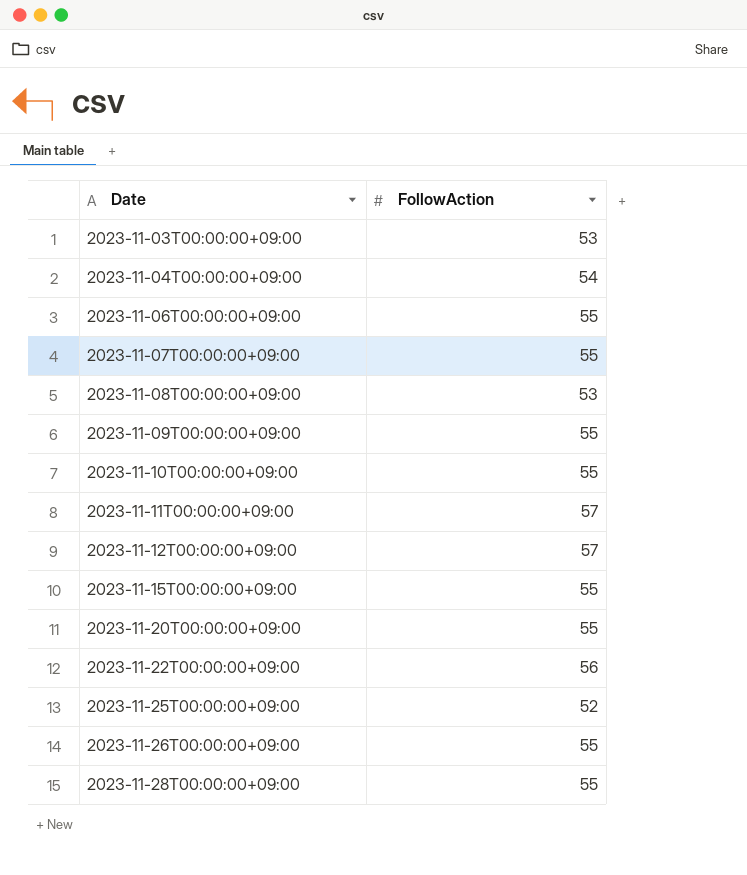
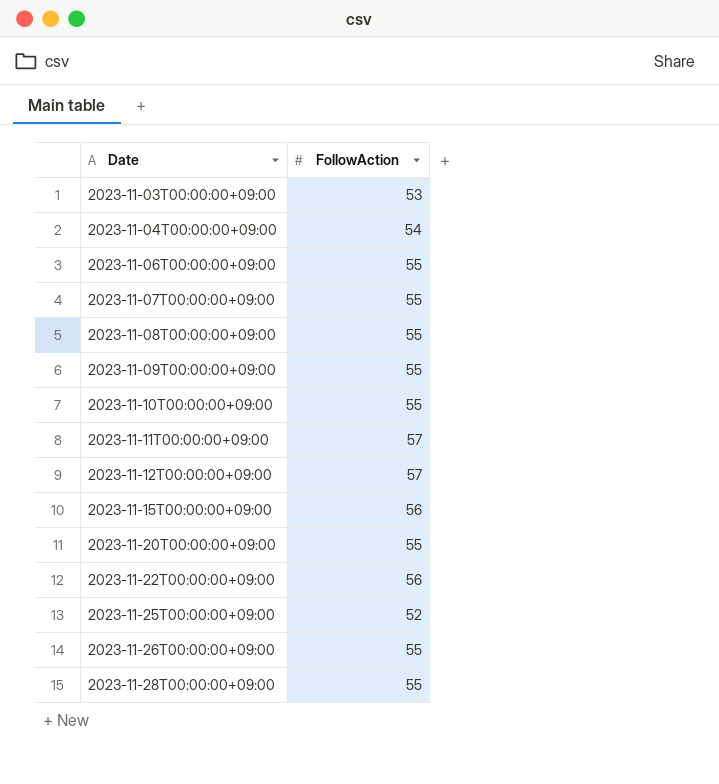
2023-11-08T00:00:00+09:00 | FollowAction: 53 -> 55
2023-11-15T00:00:00+09:00 | FollowAction: 55 -> 56

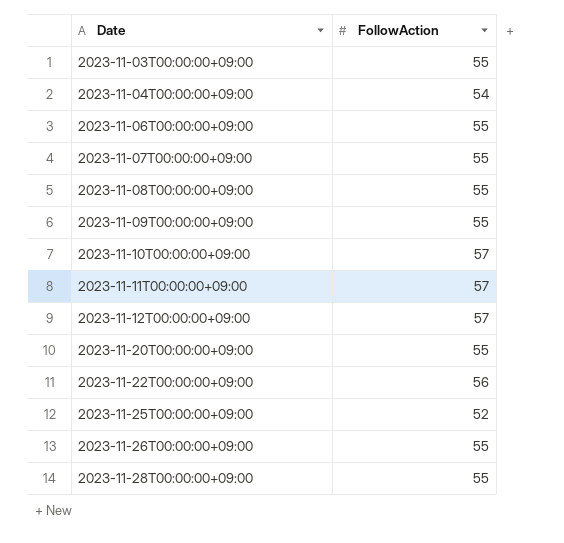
row 2023-11-15T00:00:00+09:00: 56 -> none
2023-11-03T00:00:00+09:00 | FollowAction: 53 -> 55
2023-11-10T00:00:00+09:00 | FollowAction: 55 -> 57

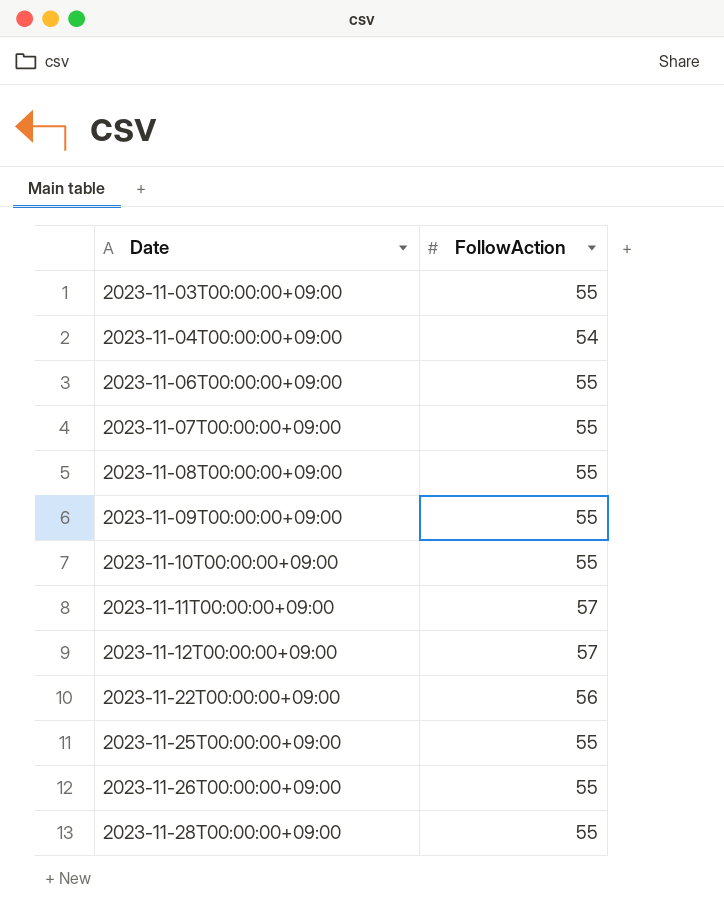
row 2023-11-20T00:00:00+09:00: 55 -> none
2023-11-10T00:00:00+09:00 | FollowAction: 57 -> 55
2023-11-25T00:00:00+09:00 | FollowAction: 52 -> 55

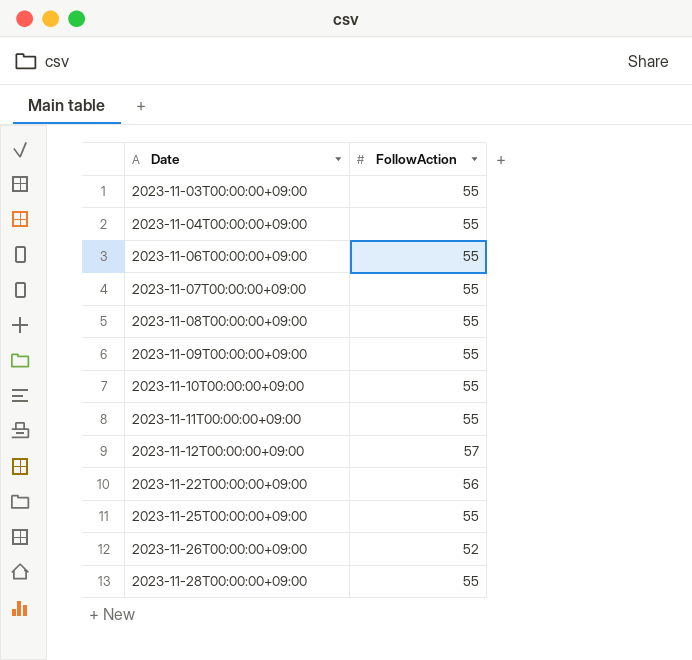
2023-11-04T00:00:00+09:00 | FollowAction: 54 -> 55
2023-11-11T00:00:00+09:00 | FollowAction: 57 -> 55
2023-11-26T00:00:00+09:00 | FollowAction: 55 -> 52

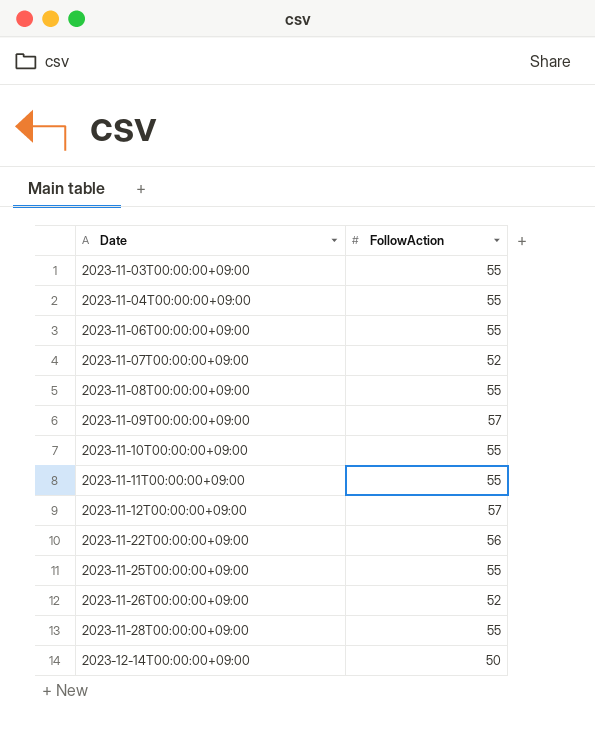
2023-11-07T00:00:00+09:00 | FollowAction: 55 -> 52
2023-11-09T00:00:00+09:00 | FollowAction: 55 -> 57
row 2023-12-14T00:00:00+09:00: none -> 50

